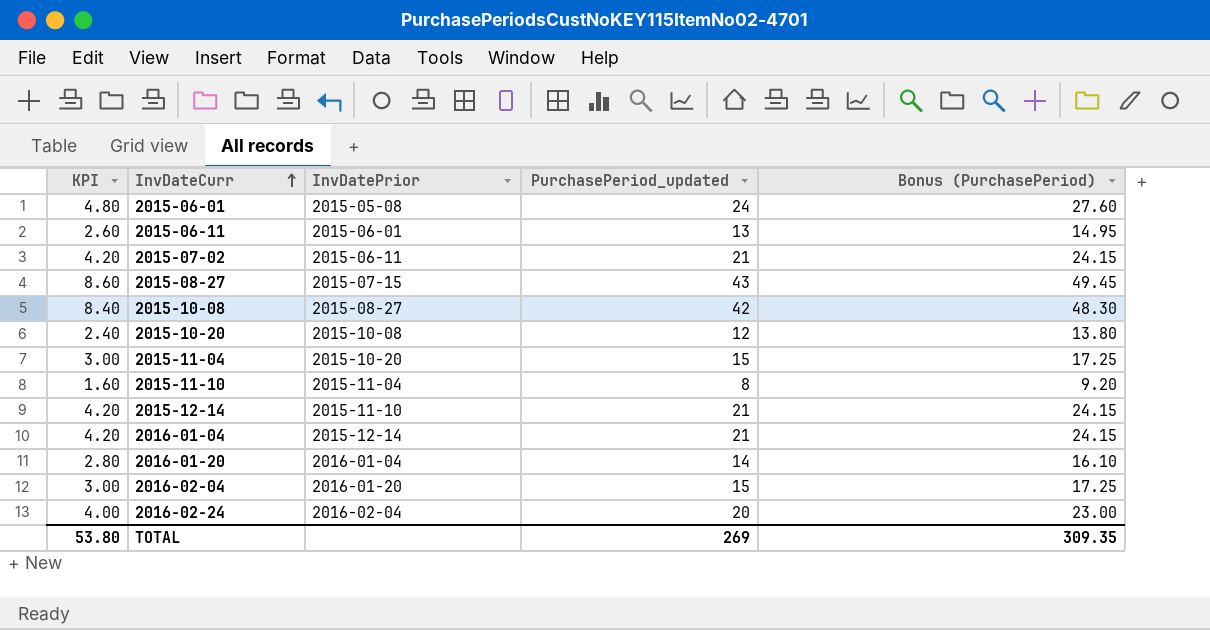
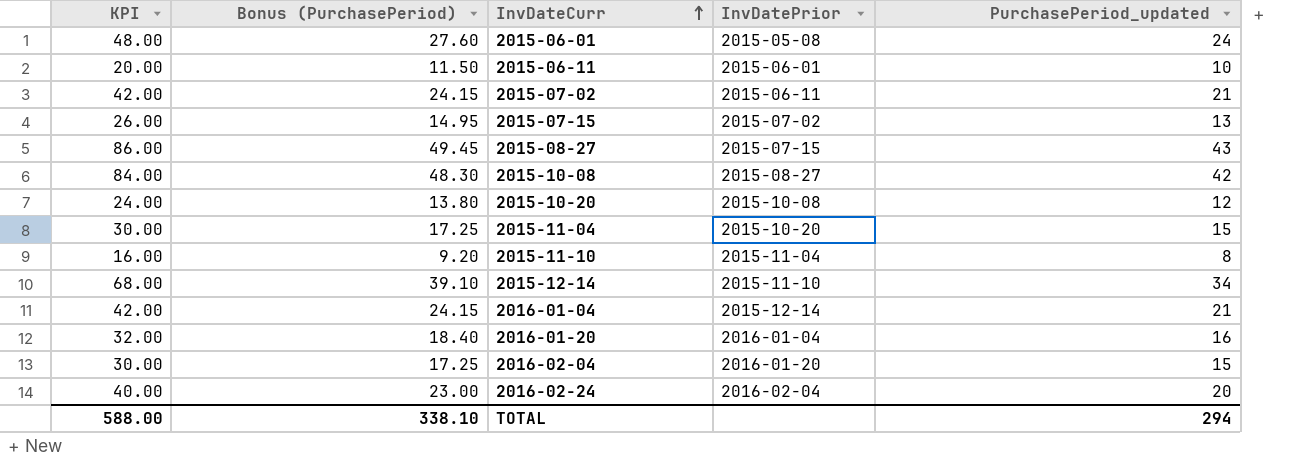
column KPI | formula: [PurchasePeriod_updated] * 0.2 -> [PurchasePeriod_updated] * 2
column Bonus (PurchasePeriod) | position: 5 -> 2
2015-06-11 | Bonus (PurchasePeriod): 14.95 -> 11.50
2015-06-11 | PurchasePeriod_updated: 13 -> 10
row 2015-07-15: none -> 26.00 | 14.95 | 2015-07-02 | 13
2015-12-14 | Bonus (PurchasePeriod): 24.15 -> 39.10
2015-12-14 | PurchasePeriod_updated: 21 -> 34
2016-01-20 | Bonus (PurchasePeriod): 16.10 -> 18.40
2016-01-20 | PurchasePeriod_updated: 14 -> 16
TOTAL | KPI: 53.80 -> 588.00
TOTAL | Bonus (PurchasePeriod): 309.35 -> 338.10
TOTAL | PurchasePeriod_updated: 269 -> 294

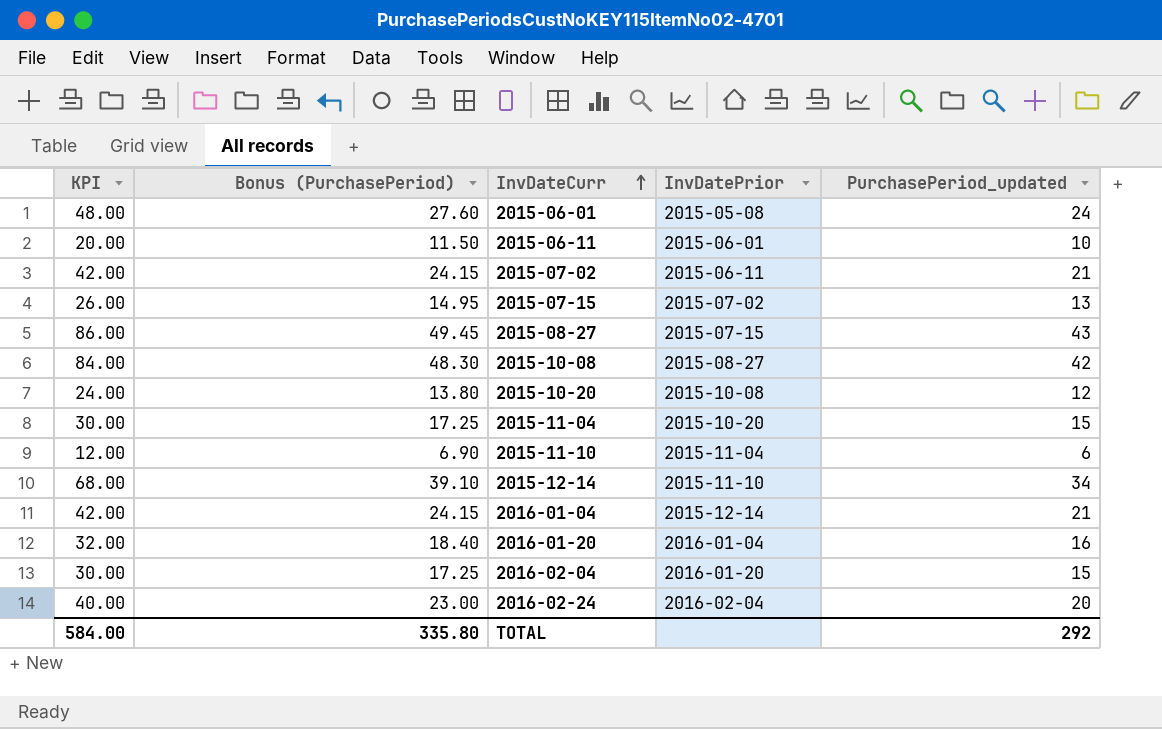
2015-11-10 | KPI: 16.00 -> 12.00
2015-11-10 | Bonus (PurchasePeriod): 9.20 -> 6.90
2015-11-10 | PurchasePeriod_updated: 8 -> 6
TOTAL | KPI: 588.00 -> 584.00
TOTAL | Bonus (PurchasePeriod): 338.10 -> 335.80
TOTAL | PurchasePeriod_updated: 294 -> 292

